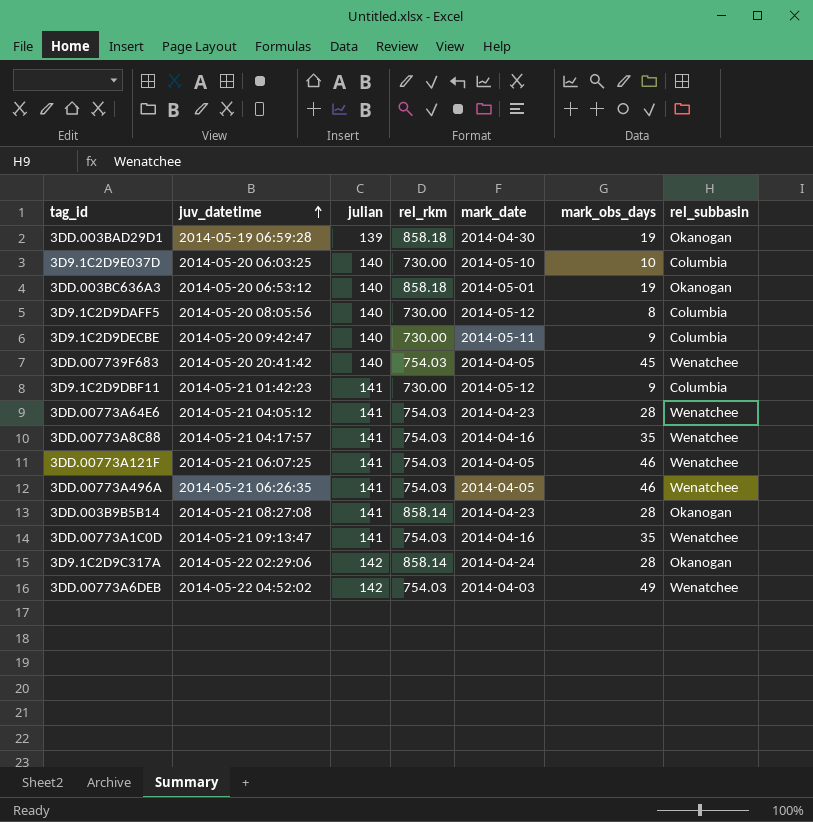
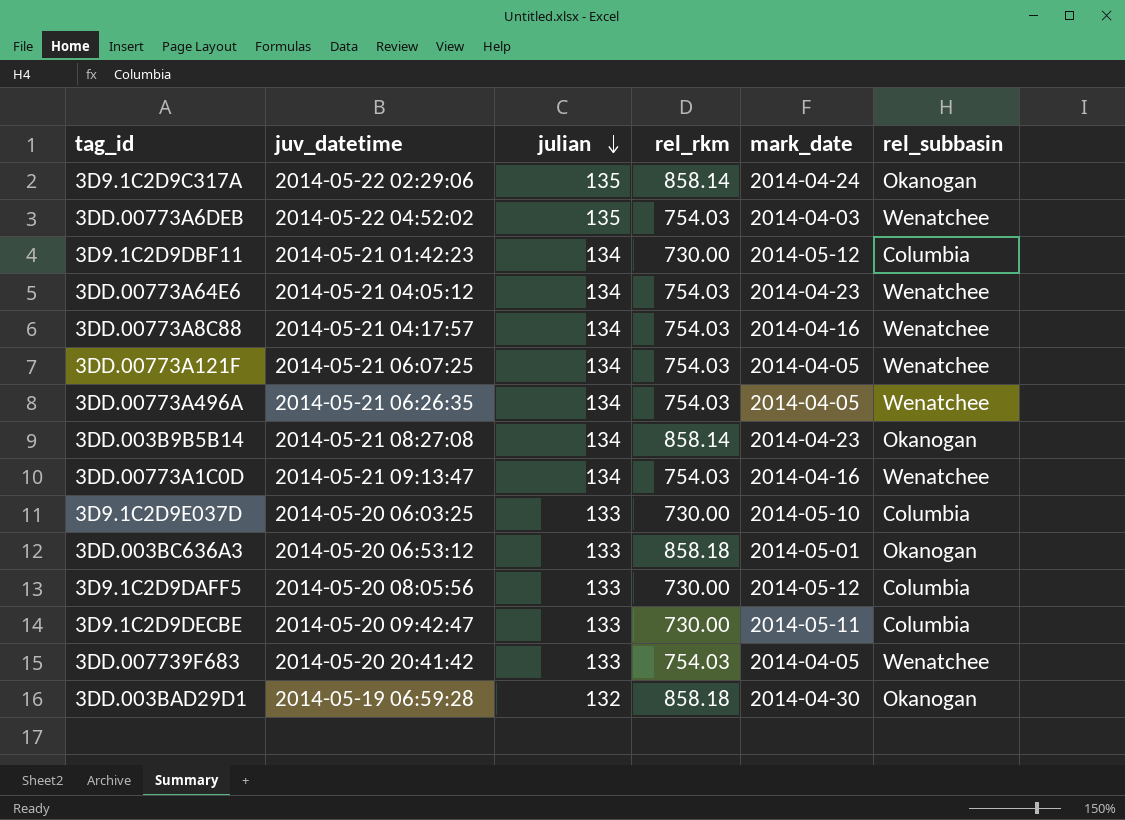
row order: juv_datetime ascending -> julian descending
column mark_obs_days | position: 6 -> none
3D9.1C2D9C317A | julian: 142 -> 135
3DD.00773A6DEB | julian: 142 -> 135
3D9.1C2D9DBF11 | julian: 141 -> 134
3DD.00773A64E6 | julian: 141 -> 134
3DD.00773A8C88 | julian: 141 -> 134
3DD.00773A121F | julian: 141 -> 134
3DD.00773A496A | julian: 141 -> 134
3DD.003B9B5B14 | julian: 141 -> 134
3DD.00773A1C0D | julian: 141 -> 134
3D9.1C2D9E037D | julian: 140 -> 133
3DD.003BC636A3 | julian: 140 -> 133
3D9.1C2D9DAFF5 | julian: 140 -> 133
3D9.1C2D9DECBE | julian: 140 -> 133
3DD.007739F683 | julian: 140 -> 133
3DD.003BAD29D1 | julian: 139 -> 132

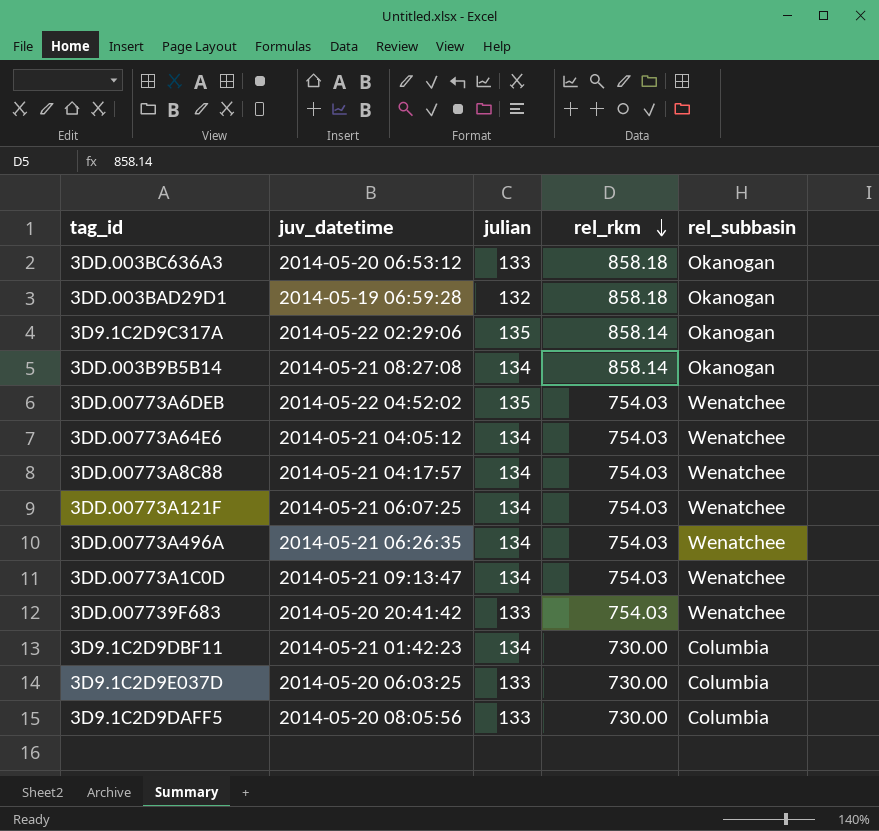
row order: julian descending -> rel_rkm descending
column mark_date | position: 5 -> none
row 3D9.1C2D9DECBE: 2014-05-20 09:42:47 | 133 | 730.00 | 2014-05-11 | Columbia -> none

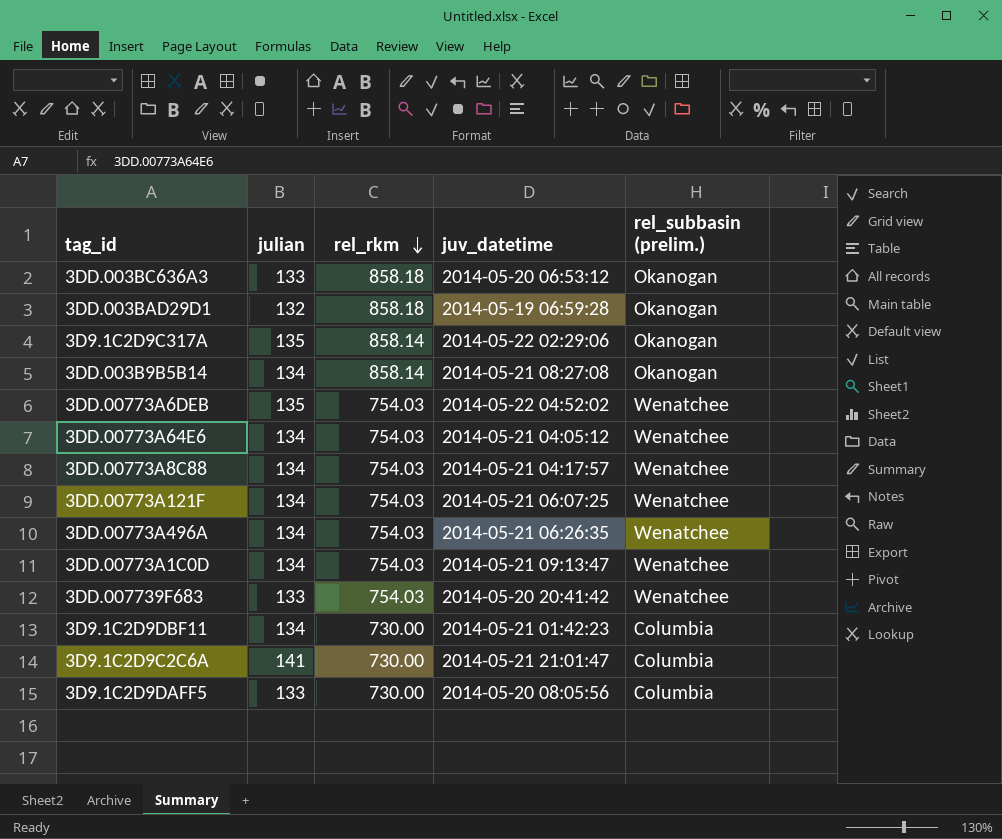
column juv_datetime | position: 2 -> 4
column name: rel_subbasin -> rel_subbasin (prelim.)
row 3D9.1C2D9E037D: 2014-05-20 06:03:25 | 133 | 730.00 | Columbia -> none
row 3D9.1C2D9C2C6A: none -> 141 | 730.00 | 2014-05-21 21:01:47 | Columbia

